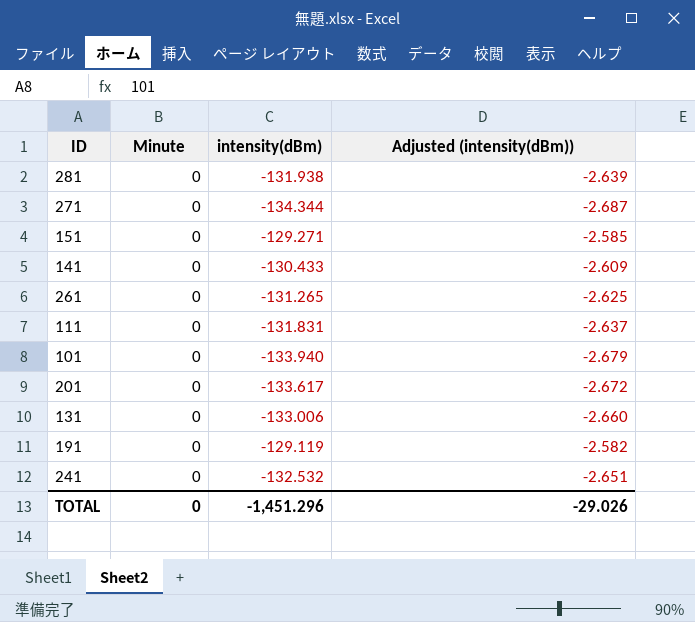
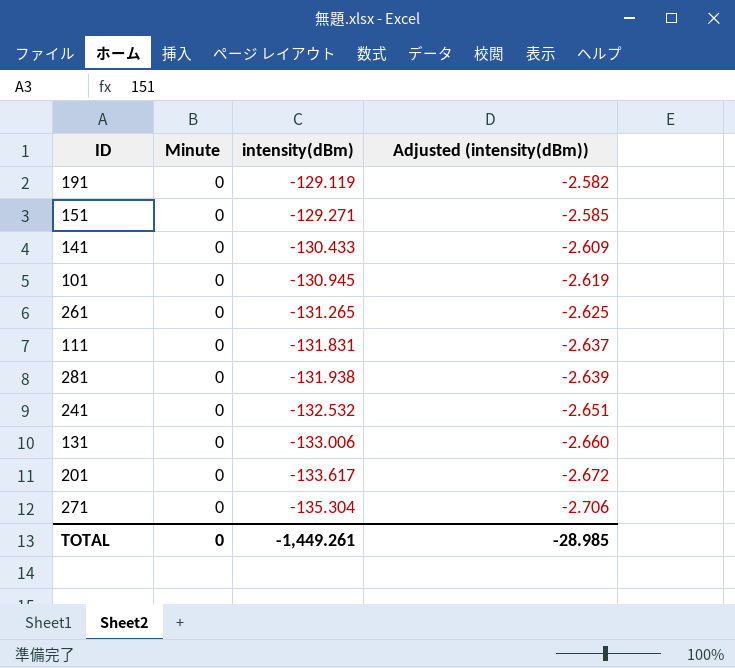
row order: none -> intensity(dBm) descending
101 | intensity(dBm): -133.940 -> -130.945
101 | Adjusted (intensity(dBm)): -2.679 -> -2.619
271 | intensity(dBm): -134.344 -> -135.304
271 | Adjusted (intensity(dBm)): -2.687 -> -2.706
TOTAL | intensity(dBm): -1,451.296 -> -1,449.261
TOTAL | Adjusted (intensity(dBm)): -29.026 -> -28.985

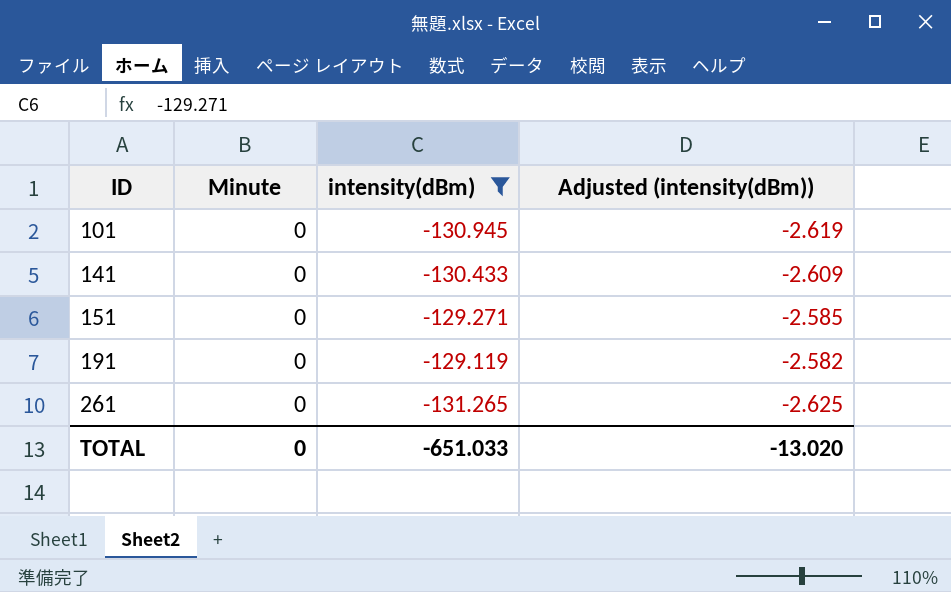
filter: none -> intensity(dBm) >= -131.265
row order: intensity(dBm) descending -> ID ascending
TOTAL | intensity(dBm): -1,449.261 -> -651.033
TOTAL | Adjusted (intensity(dBm)): -28.985 -> -13.020

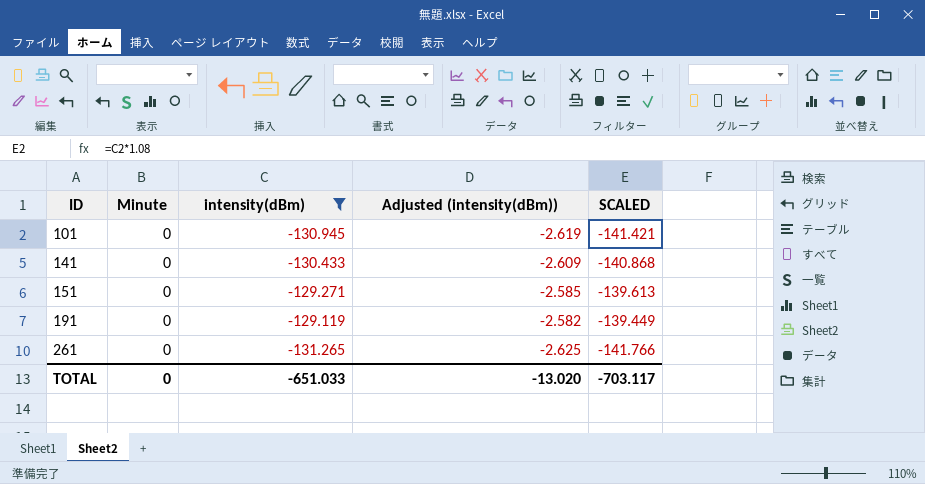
column SCALED | formula: none -> [intensity(dBm)] * 1.08

